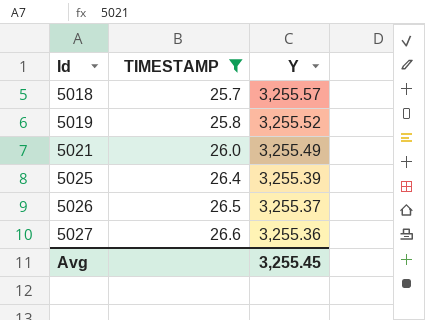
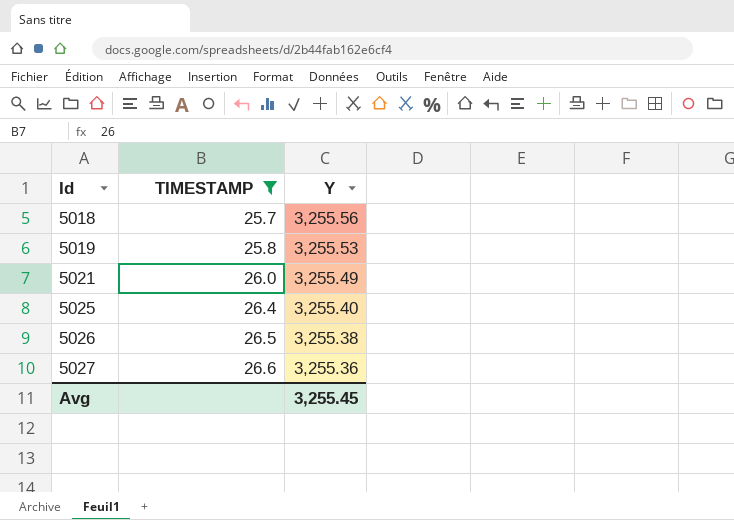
5018 | Y: 3,255.57 -> 3,255.56
5019 | Y: 3,255.52 -> 3,255.53
5025 | Y: 3,255.39 -> 3,255.40
5026 | Y: 3,255.37 -> 3,255.38

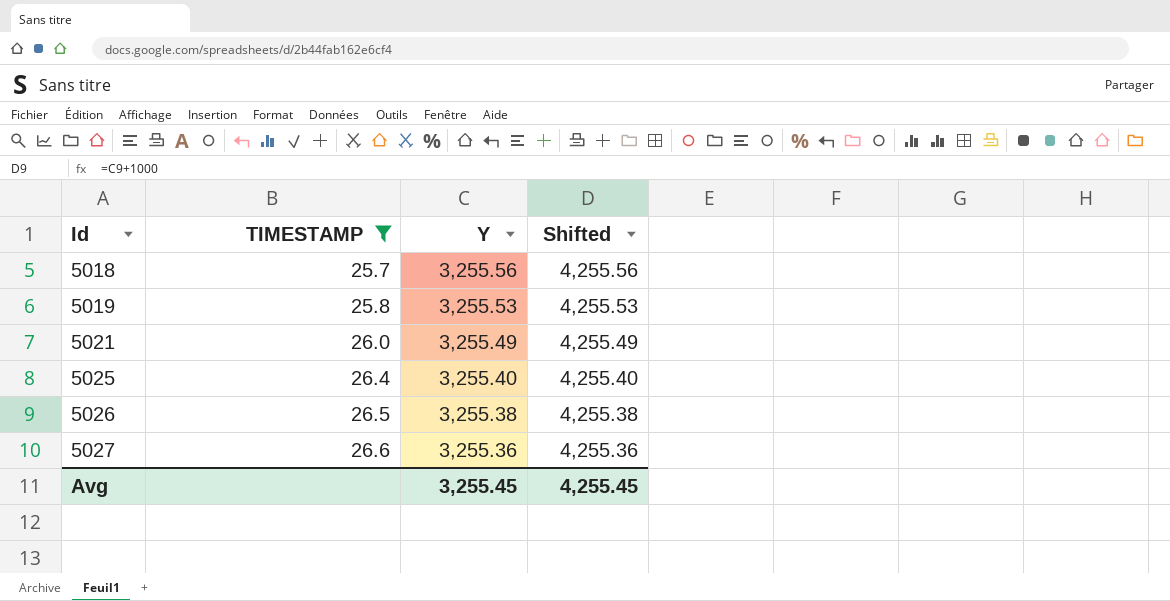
column Shifted | formula: none -> [Y] + 1000

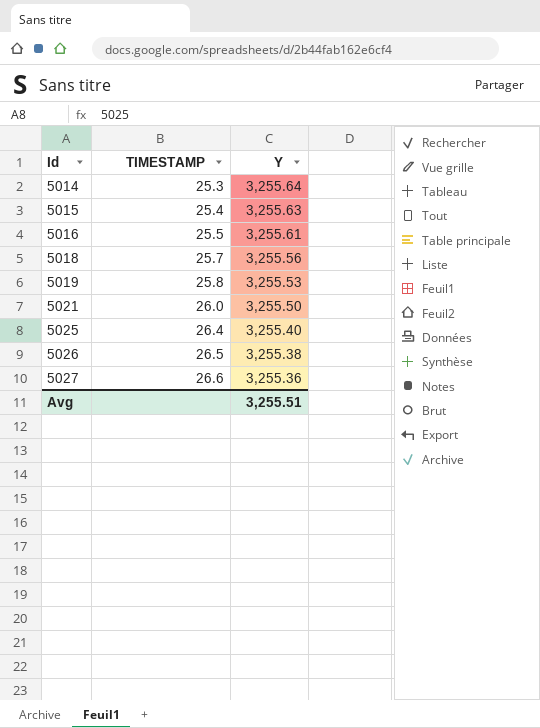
filter: TIMESTAMP >= 25.7 -> none
column Shifted | formula: [Y] + 1000 -> none
5021 | Y: 3,255.49 -> 3,255.50
Avg | Y: 3,255.45 -> 3,255.51

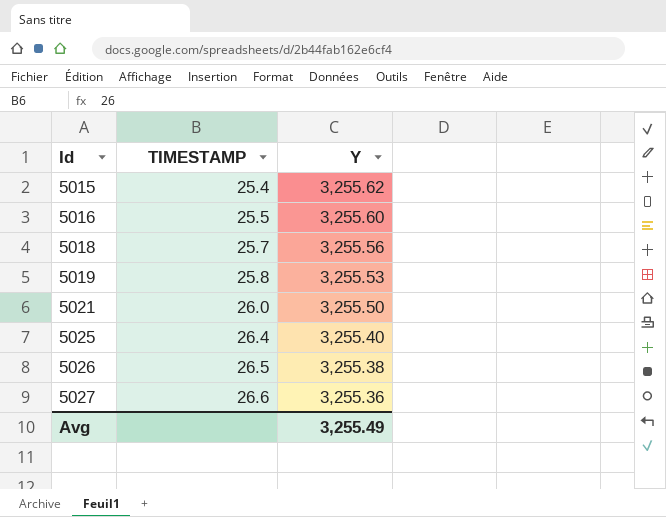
row 5014: 25.3 | 3,255.64 -> none
5015 | Y: 3,255.63 -> 3,255.62
5016 | Y: 3,255.61 -> 3,255.60
Avg | Y: 3,255.51 -> 3,255.49

